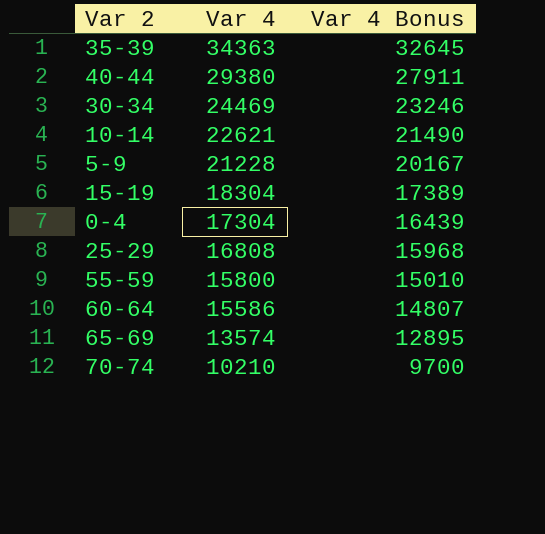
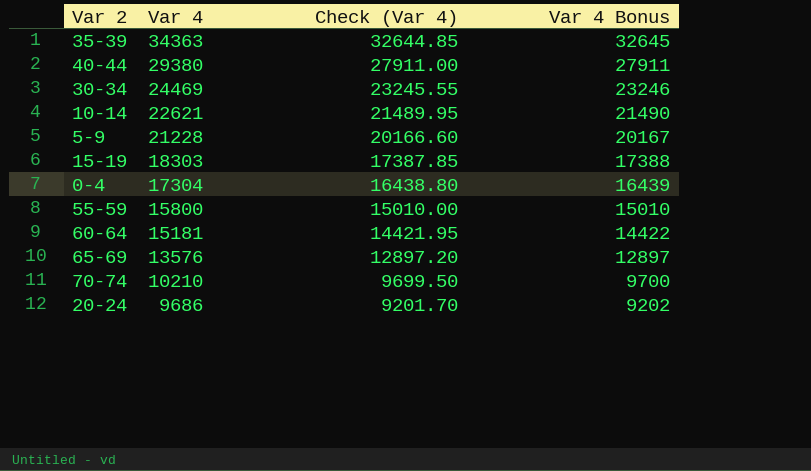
column Check (Var 4) | formula: none -> [Var 4] * 0.95
row 25-29: 16808 | 15968 -> none
15-19 | Var 4: 18304 -> 18303
15-19 | Var 4 Bonus: 17389 -> 17388
60-64 | Var 4: 15586 -> 15181
60-64 | Var 4 Bonus: 14807 -> 14422
65-69 | Var 4: 13574 -> 13576
65-69 | Var 4 Bonus: 12895 -> 12897
row 20-24: none -> 9686 | 9201.70 | 9202

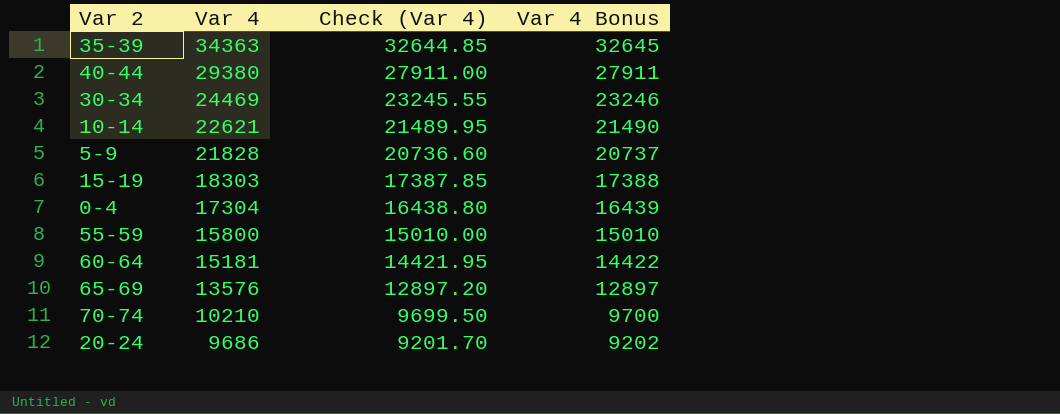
5-9 | Var 4: 21228 -> 21828
5-9 | Check (Var 4): 20166.60 -> 20736.60
5-9 | Var 4 Bonus: 20167 -> 20737

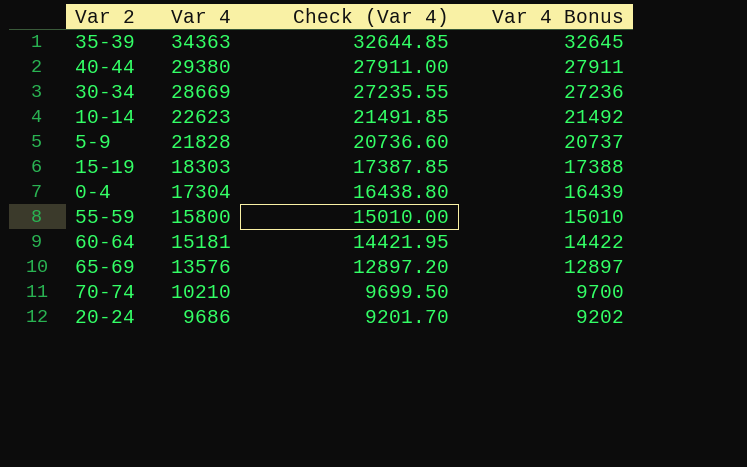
30-34 | Var 4: 24469 -> 28669
30-34 | Check (Var 4): 23245.55 -> 27235.55
30-34 | Var 4 Bonus: 23246 -> 27236
10-14 | Var 4: 22621 -> 22623
10-14 | Check (Var 4): 21489.95 -> 21491.85
10-14 | Var 4 Bonus: 21490 -> 21492

